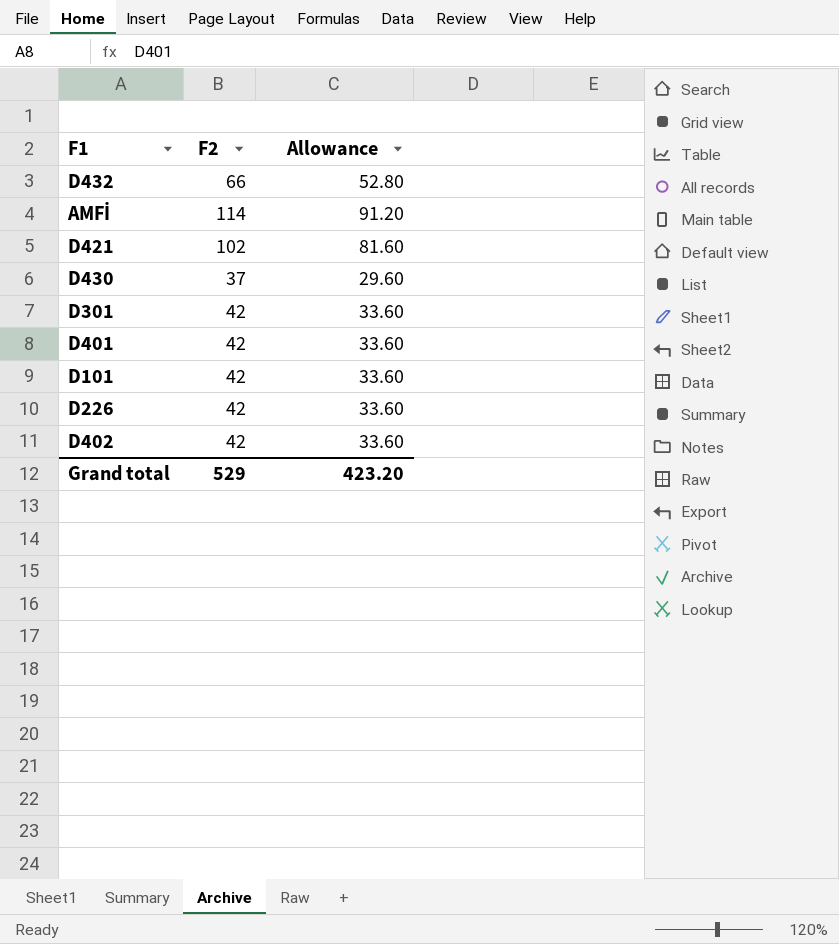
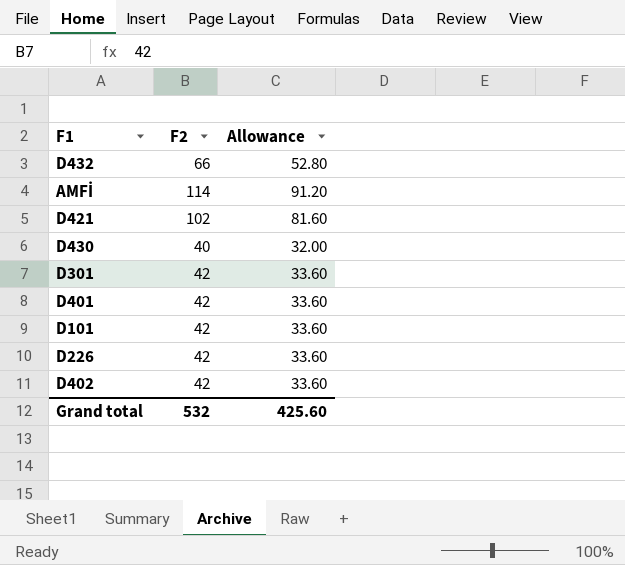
D430 | F2: 37 -> 40
D430 | Allowance: 29.60 -> 32.00
Grand total | F2: 529 -> 532
Grand total | Allowance: 423.20 -> 425.60

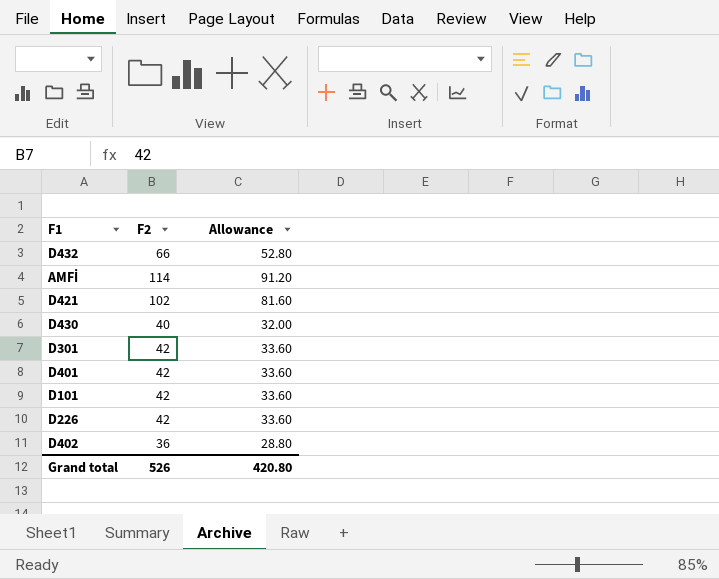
D402 | F2: 42 -> 36
D402 | Allowance: 33.60 -> 28.80
Grand total | F2: 532 -> 526
Grand total | Allowance: 425.60 -> 420.80

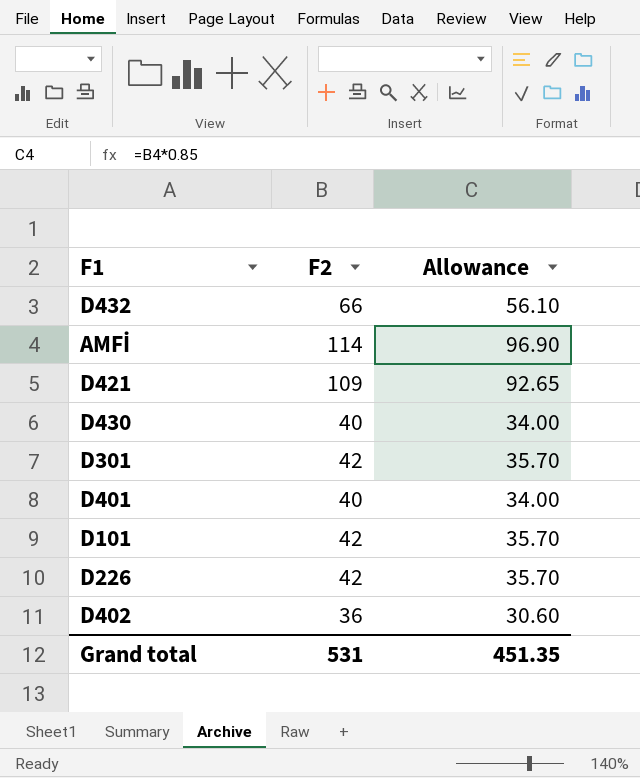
column Allowance | formula: [F2] * 0.8 -> [F2] * 0.85
D421 | F2: 102 -> 109
D401 | F2: 42 -> 40
Grand total | F2: 526 -> 531
Grand total | Allowance: 420.80 -> 451.35

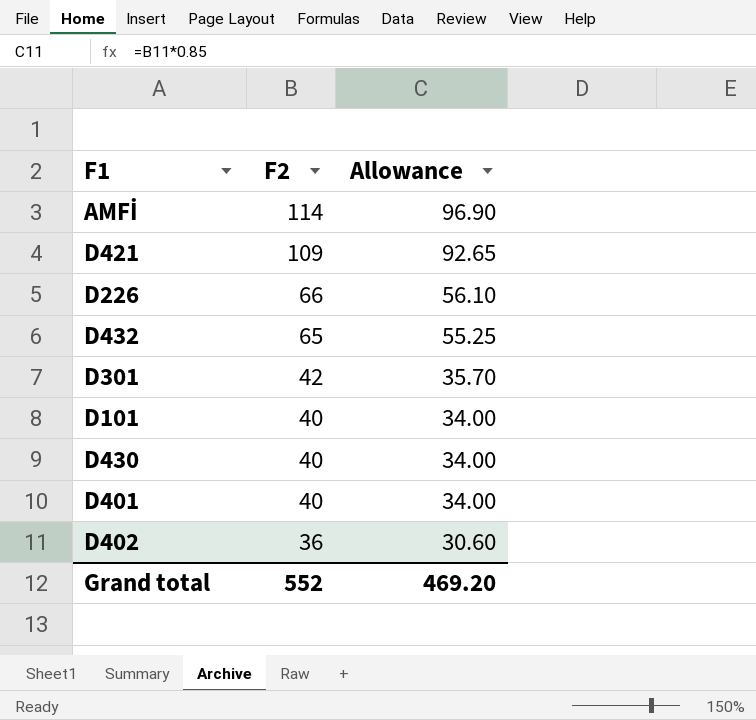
row order: none -> F2 descending
D226 | F2: 42 -> 66
D226 | Allowance: 35.70 -> 56.10
D432 | F2: 66 -> 65
D432 | Allowance: 56.10 -> 55.25
D101 | F2: 42 -> 40
D101 | Allowance: 35.70 -> 34.00
Grand total | F2: 531 -> 552
Grand total | Allowance: 451.35 -> 469.20

